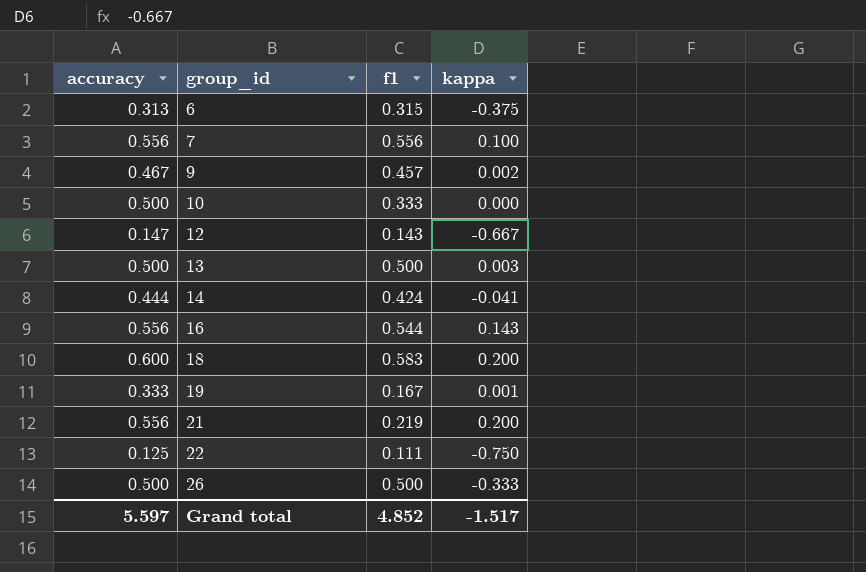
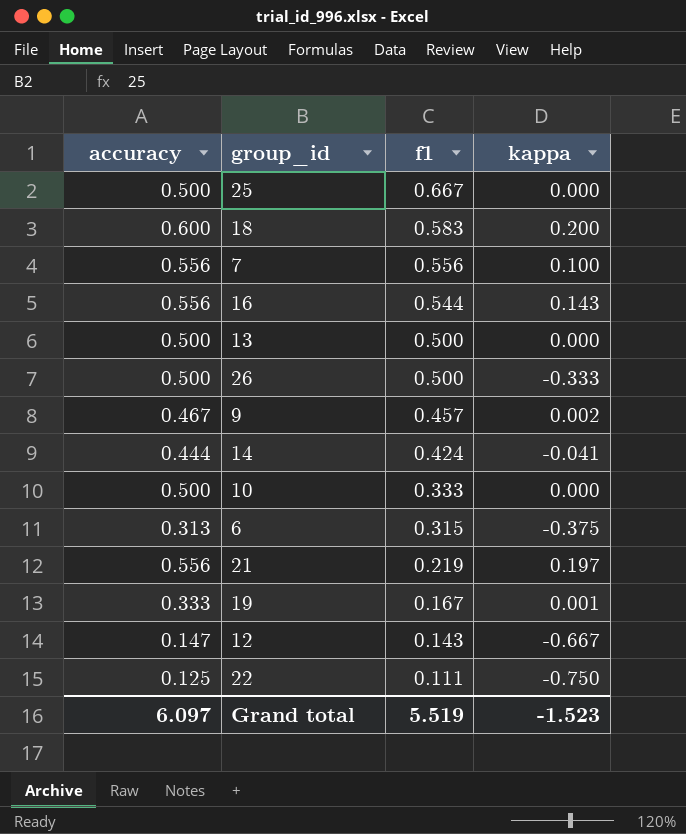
row order: group_id ascending -> f1 descending
row 25: none -> 0.500 | 0.667 | 0.000
13 | kappa: 0.003 -> 0.000
21 | kappa: 0.200 -> 0.197
Grand total | accuracy: 5.597 -> 6.097
Grand total | f1: 4.852 -> 5.519
Grand total | kappa: -1.517 -> -1.523

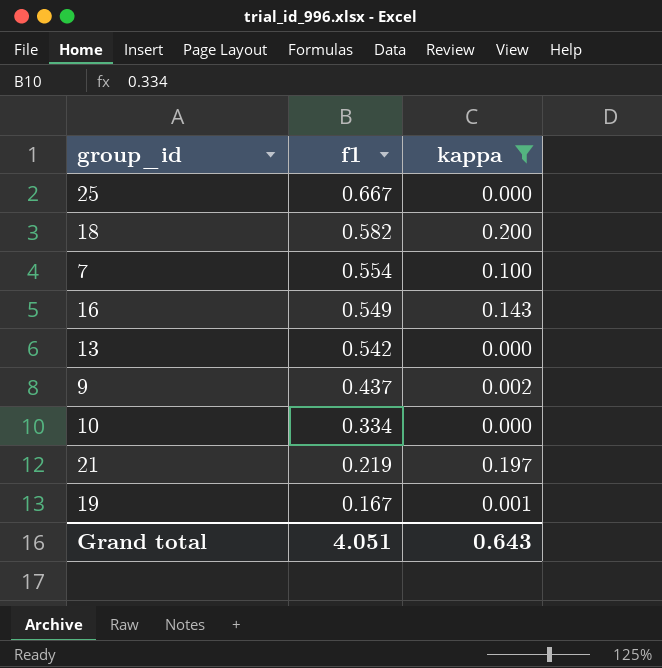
filter: none -> kappa >= 0.000
column accuracy | position: 1 -> none
18 | f1: 0.583 -> 0.582
7 | f1: 0.556 -> 0.554
16 | f1: 0.544 -> 0.549
13 | f1: 0.500 -> 0.542
9 | f1: 0.457 -> 0.437
10 | f1: 0.333 -> 0.334
Grand total | f1: 5.519 -> 4.051
Grand total | kappa: -1.523 -> 0.643

